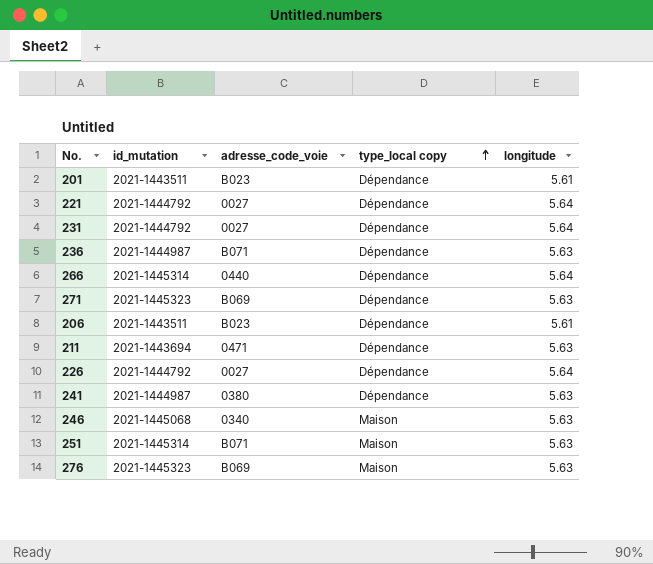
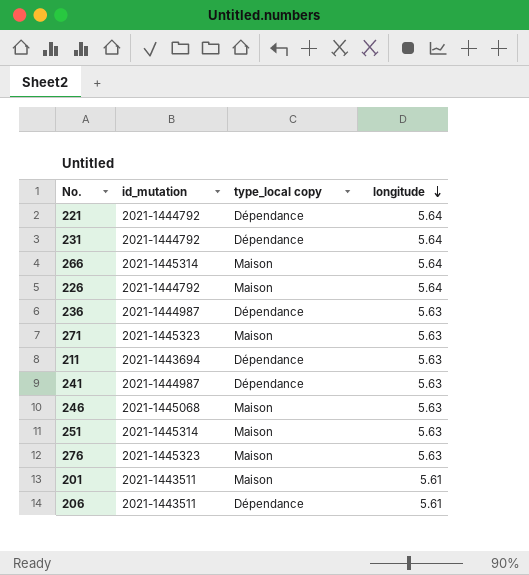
row order: type_local copy ascending -> longitude descending
column adresse_code_voie | position: 3 -> none
266 | type_local copy: Dépendance -> Maison
226 | type_local copy: Dépendance -> Maison
271 | type_local copy: Dépendance -> Maison
201 | type_local copy: Dépendance -> Maison

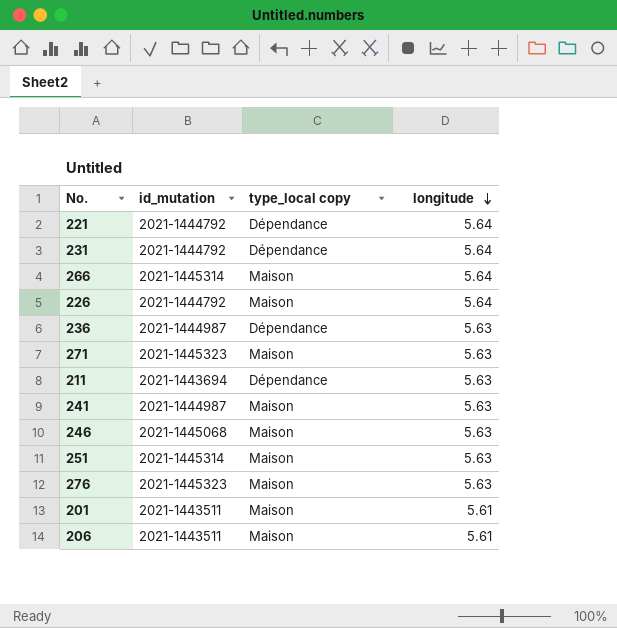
241 | type_local copy: Dépendance -> Maison
206 | type_local copy: Dépendance -> Maison

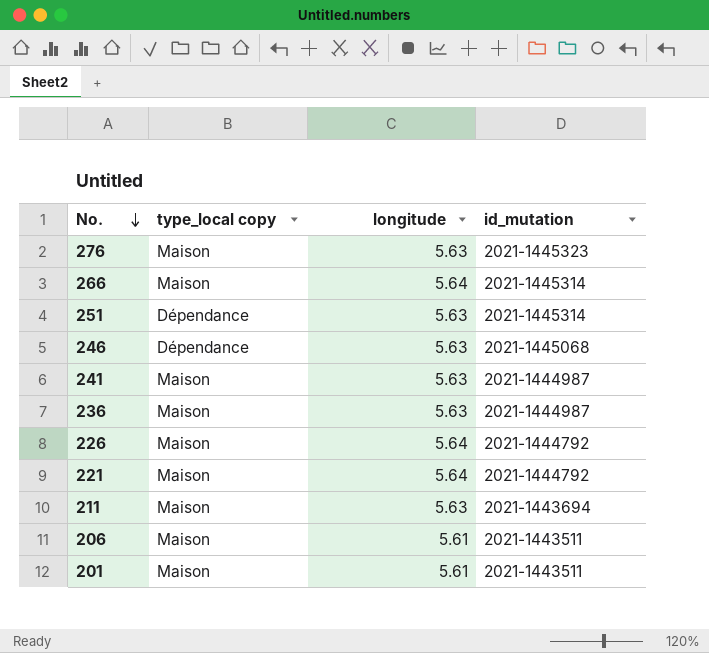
row order: longitude descending -> No. descending
column id_mutation | position: 2 -> 4
row 231: 2021-1444792 | Dépendance | 5.64 -> none
row 271: 2021-1445323 | Maison | 5.63 -> none
251 | type_local copy: Maison -> Dépendance
246 | type_local copy: Maison -> Dépendance
236 | type_local copy: Dépendance -> Maison
221 | type_local copy: Dépendance -> Maison
211 | type_local copy: Dépendance -> Maison

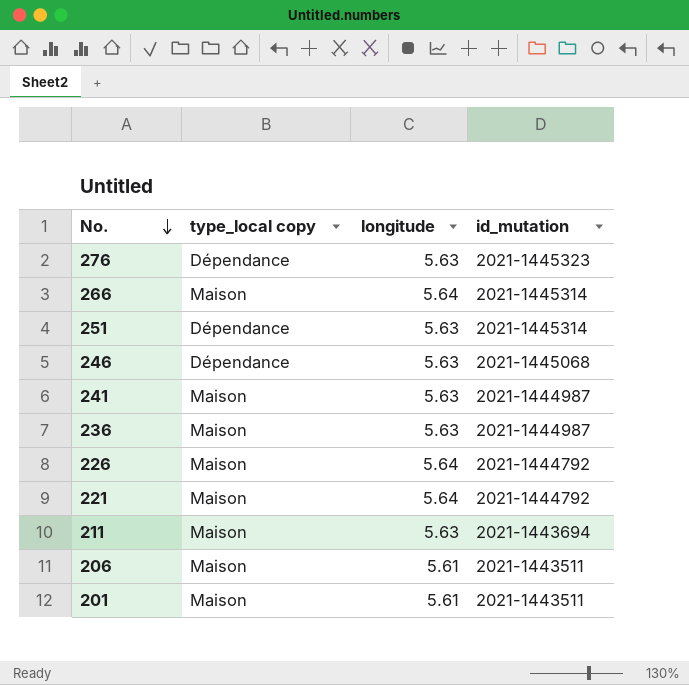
276 | type_local copy: Maison -> Dépendance

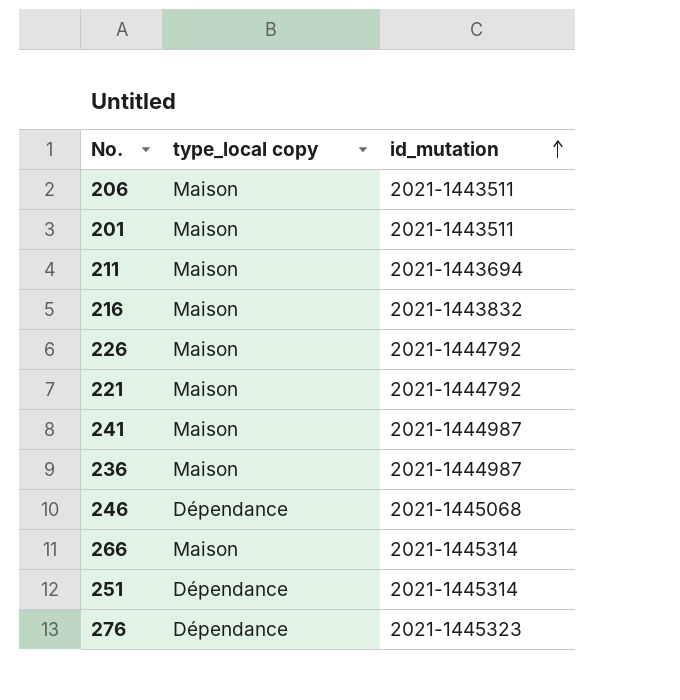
row order: No. descending -> id_mutation ascending
column longitude | position: 3 -> none
row 216: none -> Maison | 2021-1443832

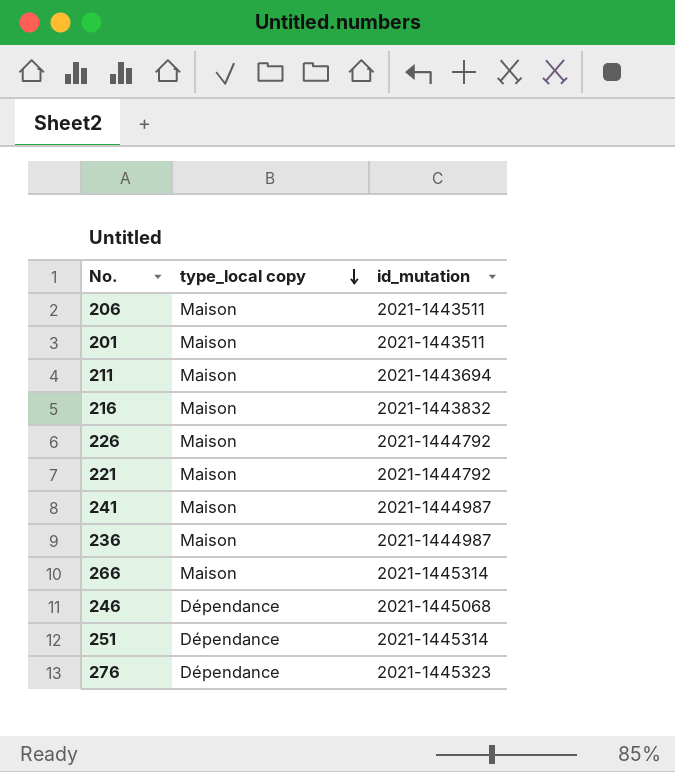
row order: id_mutation ascending -> type_local copy descending

